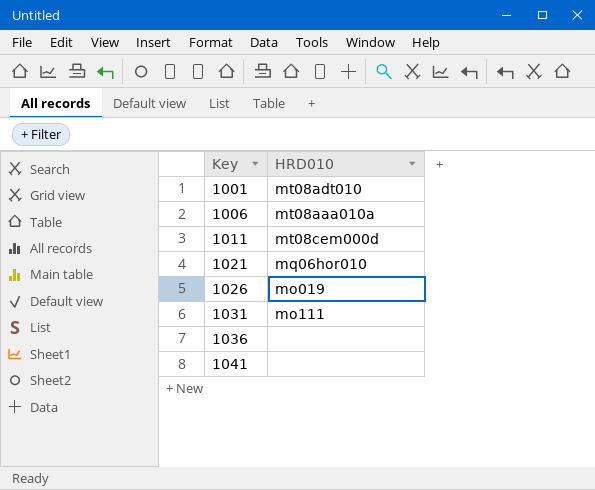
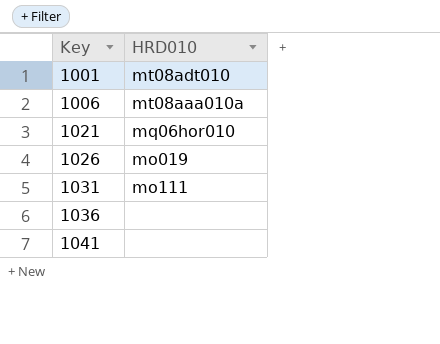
row 1011: mt08cem000d -> none

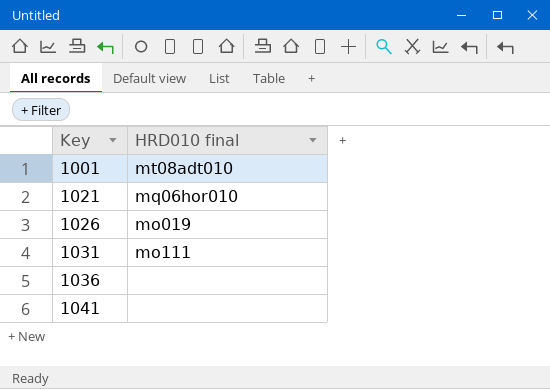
column name: HRD010 -> HRD010 final
row 1006: mt08aaa010a -> none

